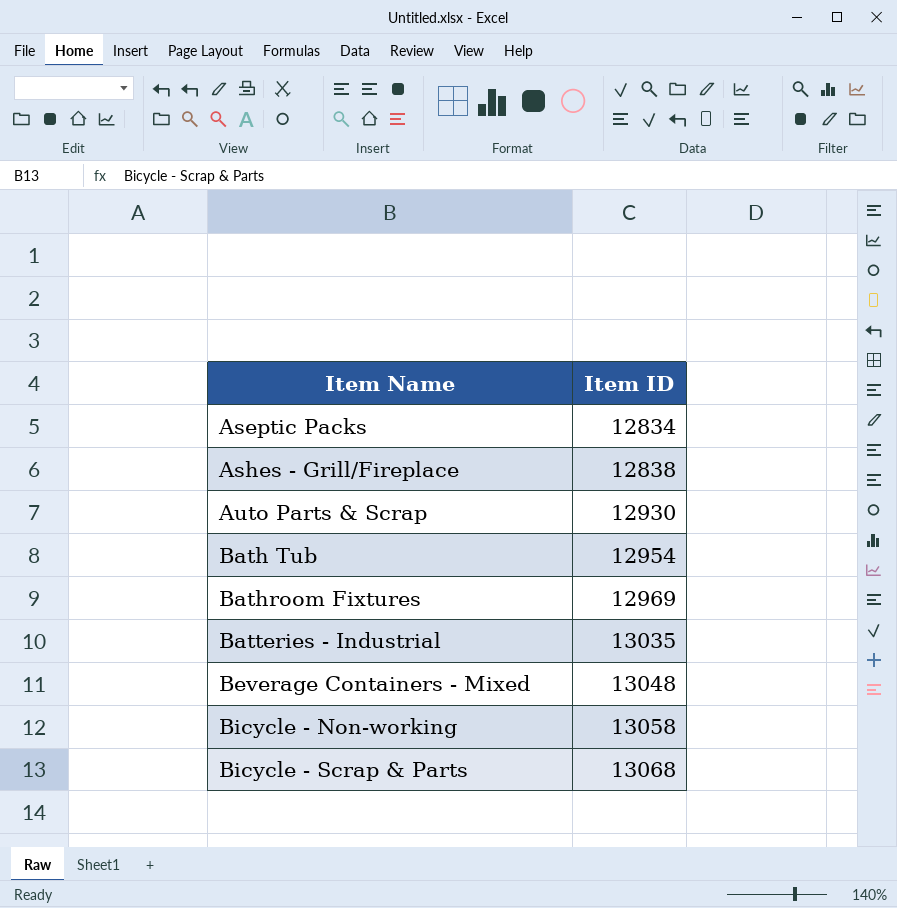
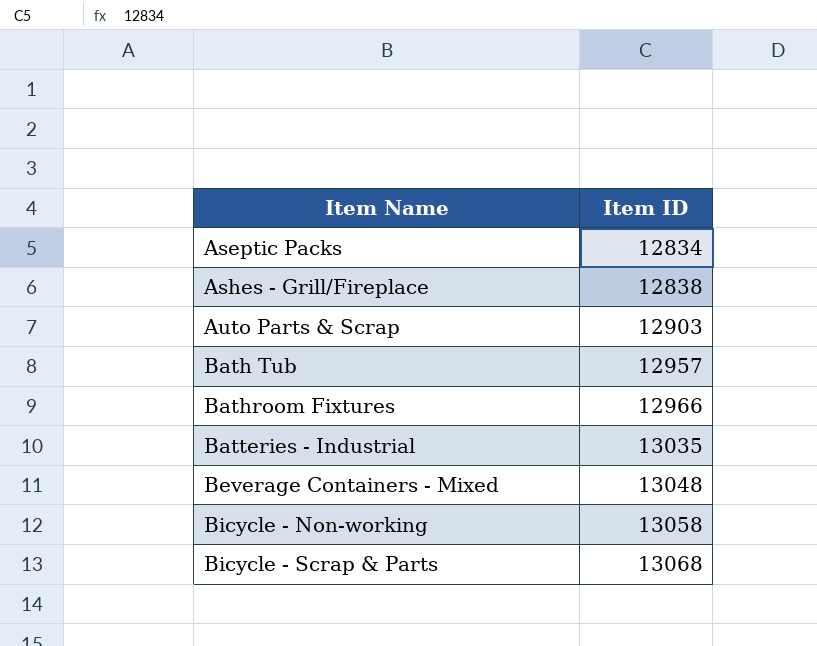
Auto Parts & Scrap | Item ID: 12930 -> 12903
Bath Tub | Item ID: 12954 -> 12957
Bathroom Fixtures | Item ID: 12969 -> 12966

